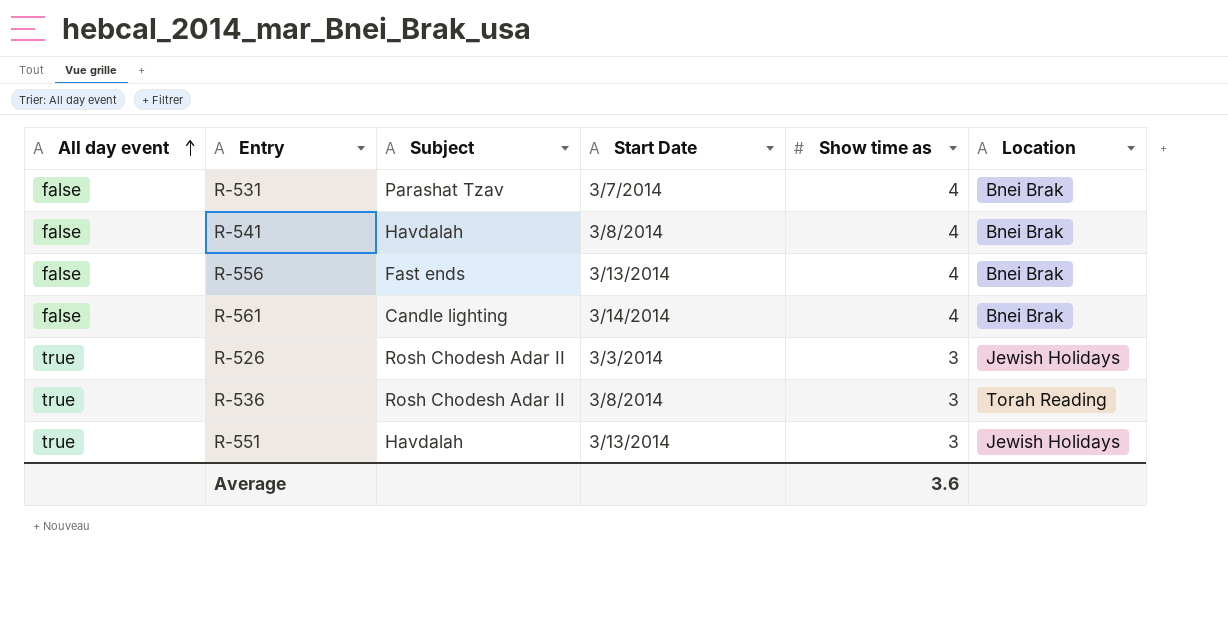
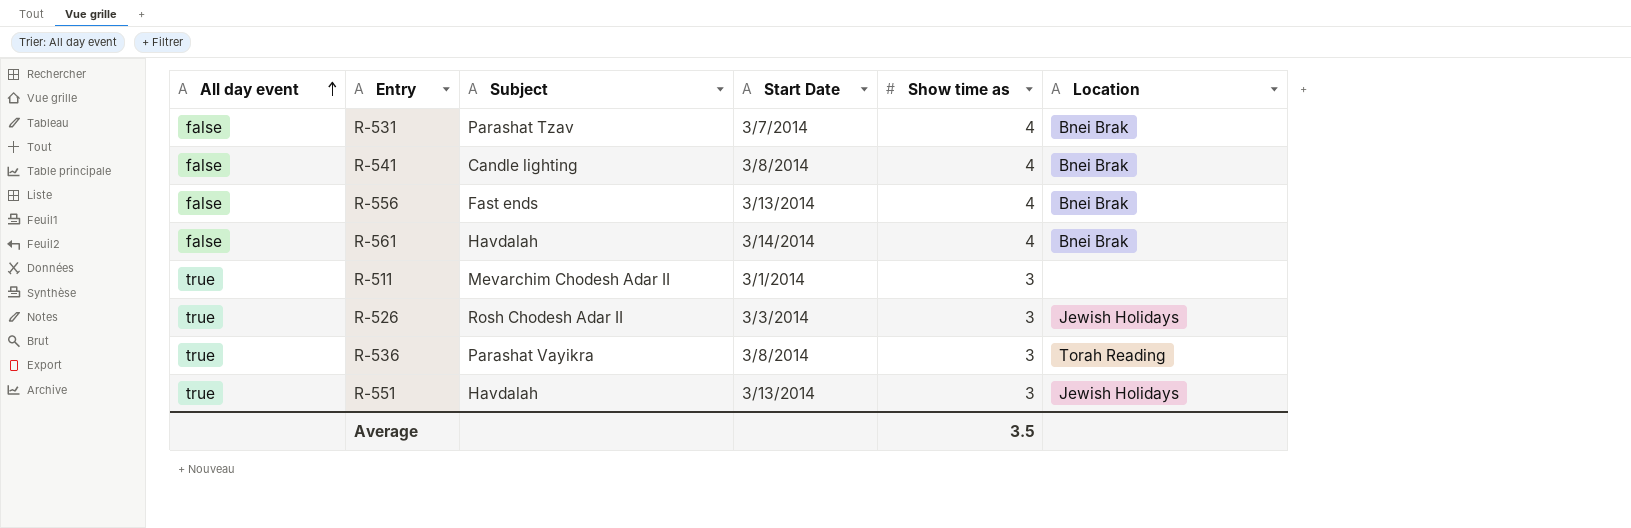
R-541 | Subject: Havdalah -> Candle lighting
R-561 | Subject: Candle lighting -> Havdalah
row R-511: none -> true | Mevarchim Chodesh Adar II | 3/1/2014 | 3 | none
R-536 | Subject: Rosh Chodesh Adar II -> Parashat Vayikra
Average | Show time as: 3.6 -> 3.5

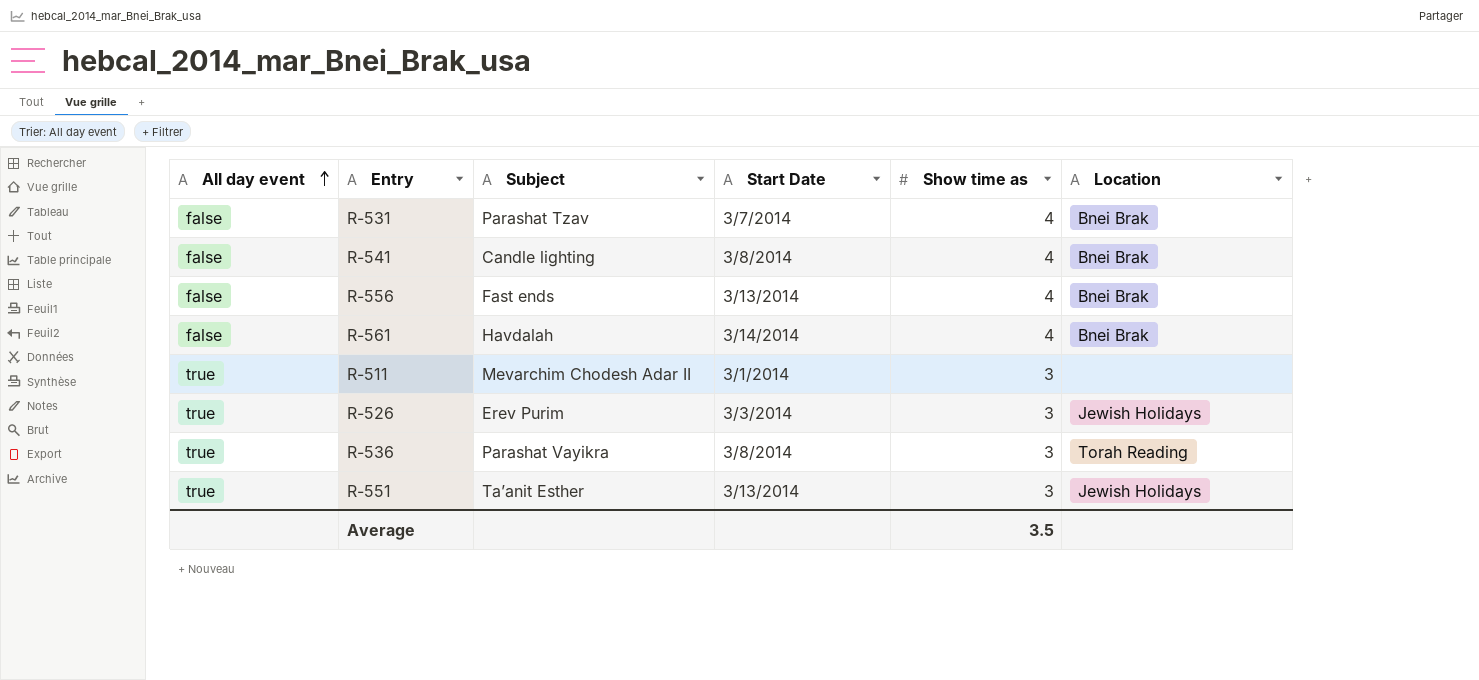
R-526 | Subject: Rosh Chodesh Adar II -> Erev Purim
R-551 | Subject: Havdalah -> Ta’anit Esther

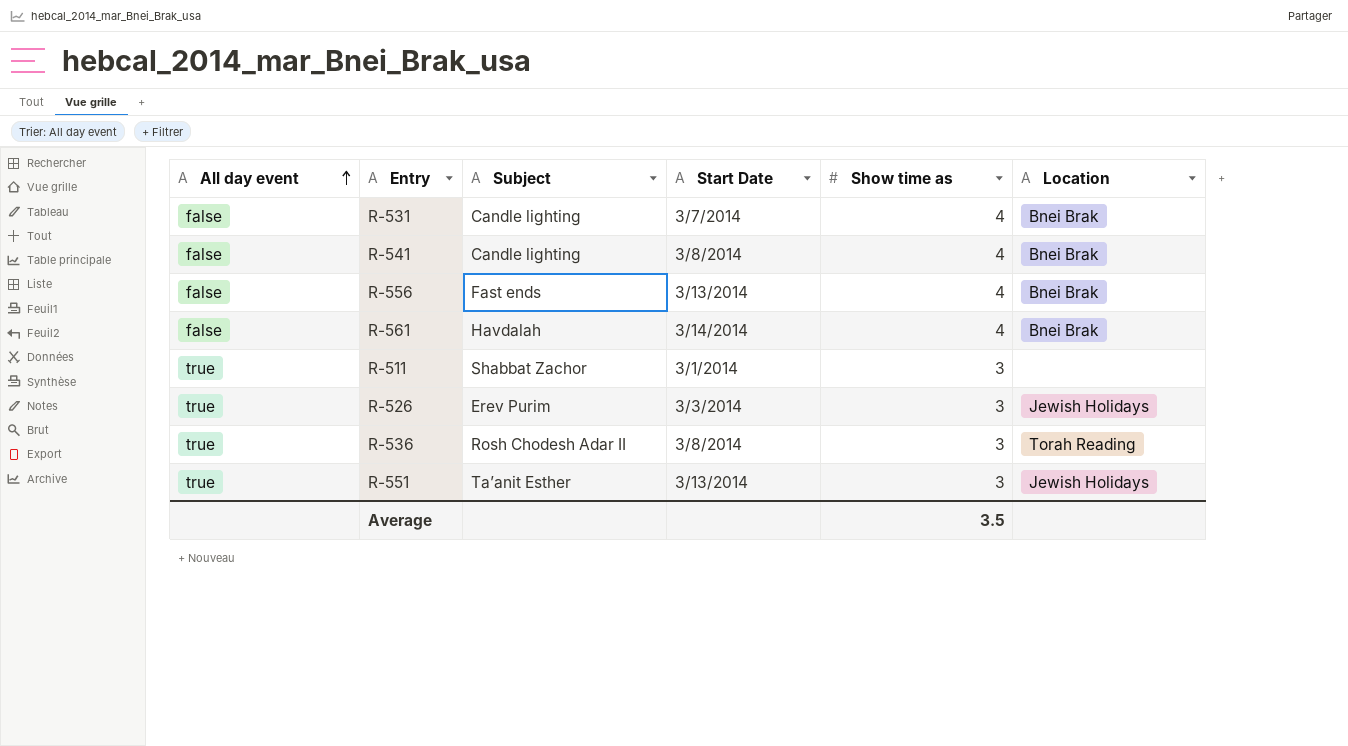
R-531 | Subject: Parashat Tzav -> Candle lighting
R-511 | Subject: Mevarchim Chodesh Adar II -> Shabbat Zachor
R-536 | Subject: Parashat Vayikra -> Rosh Chodesh Adar II

